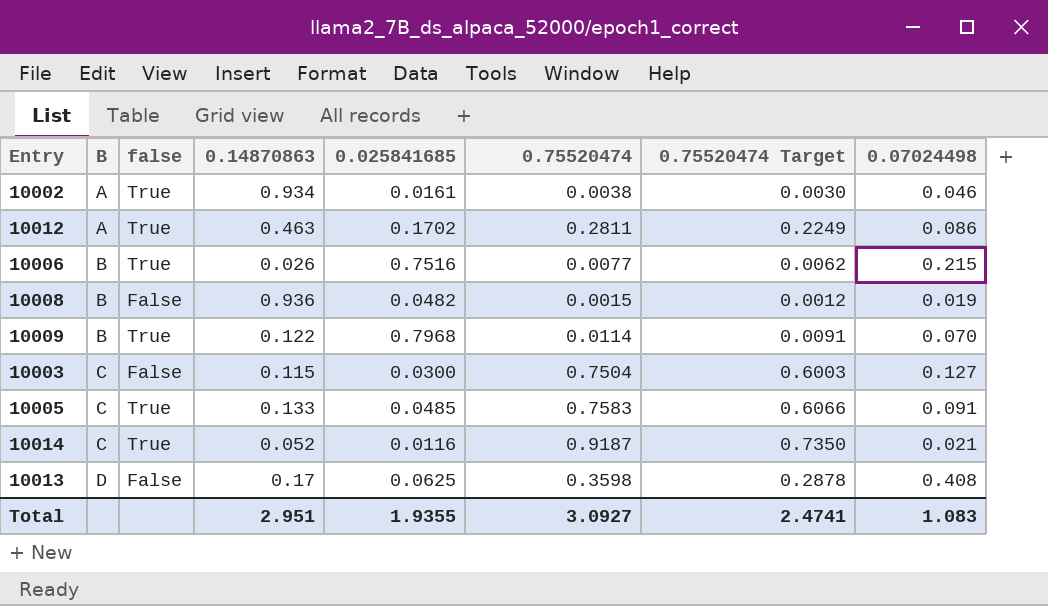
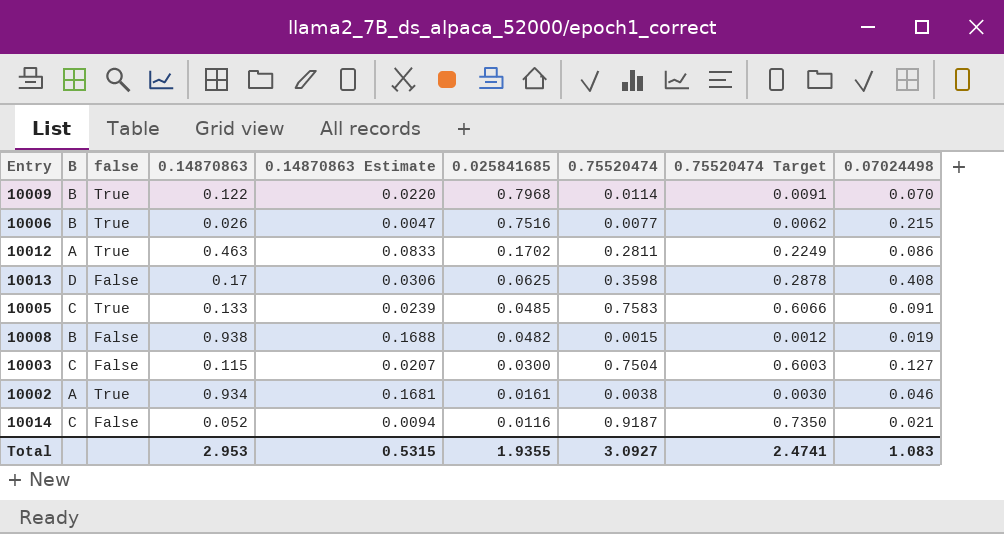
row order: B ascending -> 0.025841685 descending
column 0.14870863 Estimate | formula: none -> [0.14870863] * 0.18
10008 | 0.14870863: 0.936 -> 0.938
10014 | false: True -> False
Total | 0.14870863: 2.951 -> 2.953

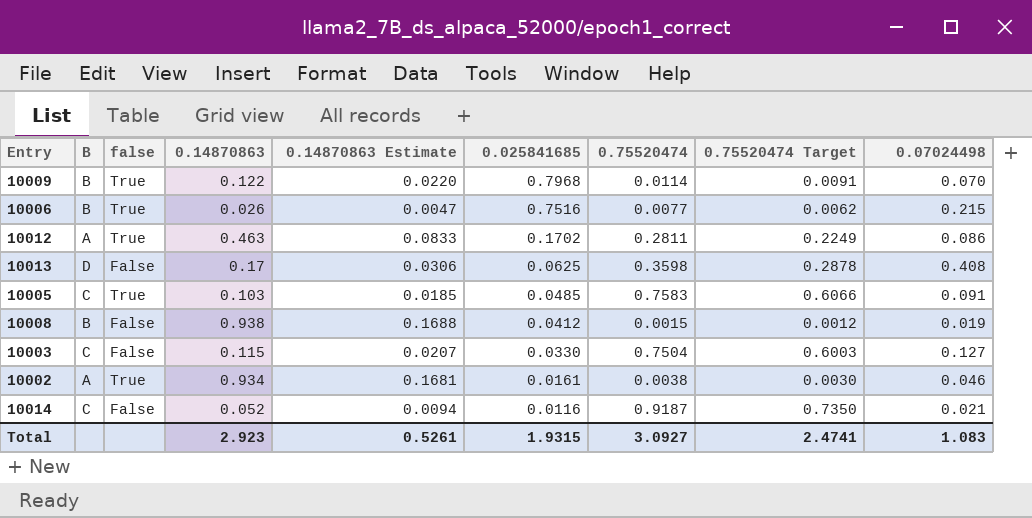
10005 | 0.14870863: 0.133 -> 0.103
10005 | 0.14870863 Estimate: 0.0239 -> 0.0185
10008 | 0.025841685: 0.0482 -> 0.0412
10003 | 0.025841685: 0.0300 -> 0.0330
Total | 0.14870863: 2.953 -> 2.923
Total | 0.14870863 Estimate: 0.5315 -> 0.5261
Total | 0.025841685: 1.9355 -> 1.9315

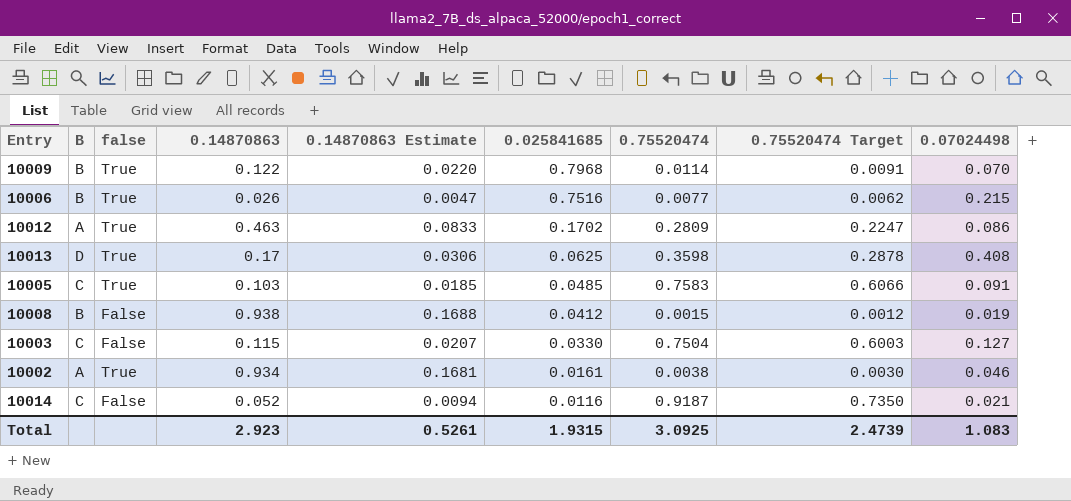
10012 | 0.75520474: 0.2811 -> 0.2809
10012 | 0.75520474 Target: 0.2249 -> 0.2247
10013 | false: False -> True
Total | 0.75520474: 3.0927 -> 3.0925
Total | 0.75520474 Target: 2.4741 -> 2.4739

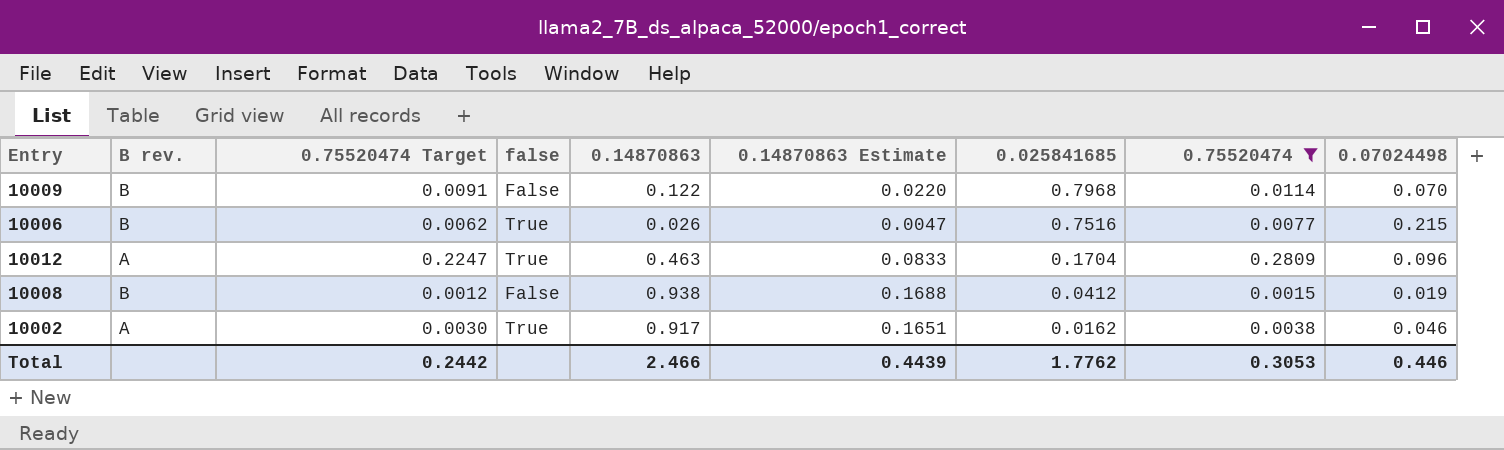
filter: none -> 0.75520474 <= 0.2809
column name: B -> B rev.
column 0.75520474 Target | position: 8 -> 3
10009 | false: True -> False
10012 | 0.025841685: 0.1702 -> 0.1704
10012 | 0.07024498: 0.086 -> 0.096
10002 | 0.14870863: 0.934 -> 0.917
10002 | 0.14870863 Estimate: 0.1681 -> 0.1651
10002 | 0.025841685: 0.0161 -> 0.0162
Total | 0.75520474 Target: 2.4739 -> 0.2442
Total | 0.14870863: 2.923 -> 2.466
Total | 0.14870863 Estimate: 0.5261 -> 0.4439
Total | 0.025841685: 1.9315 -> 1.7762
Total | 0.75520474: 3.0925 -> 0.3053
Total | 0.07024498: 1.083 -> 0.446

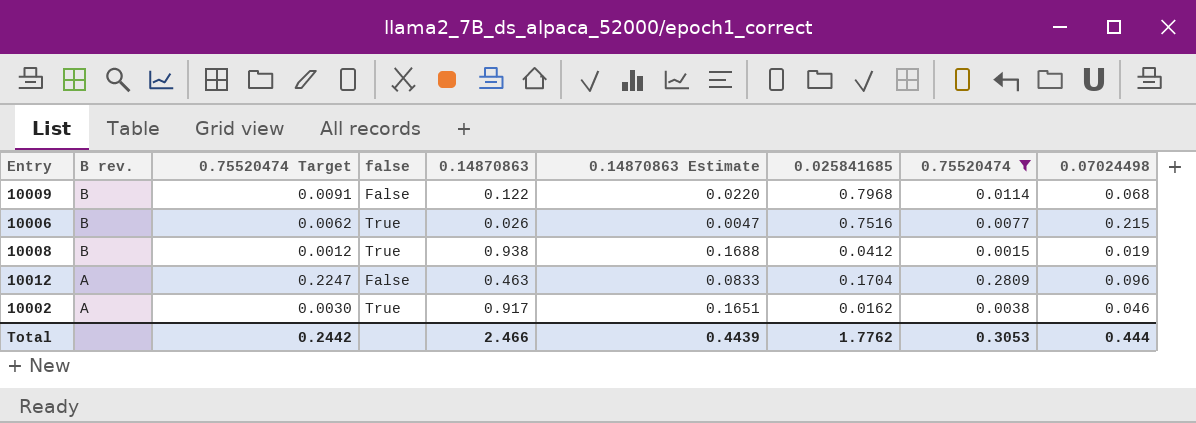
row order: 0.025841685 descending -> B rev. descending
10009 | 0.07024498: 0.070 -> 0.068
10008 | false: False -> True
10012 | false: True -> False
Total | 0.07024498: 0.446 -> 0.444

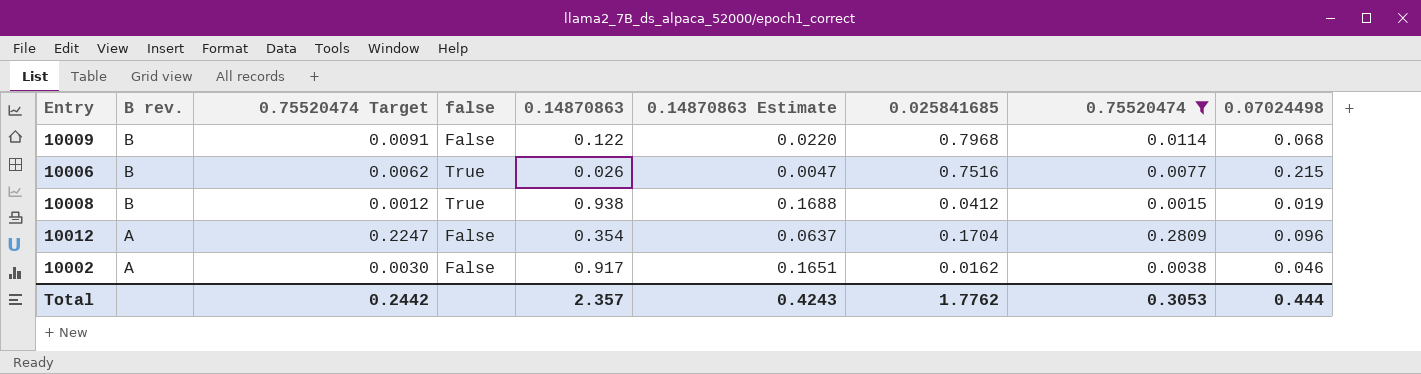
10012 | 0.14870863: 0.463 -> 0.354
10012 | 0.14870863 Estimate: 0.0833 -> 0.0637
10002 | false: True -> False
Total | 0.14870863: 2.466 -> 2.357
Total | 0.14870863 Estimate: 0.4439 -> 0.4243

